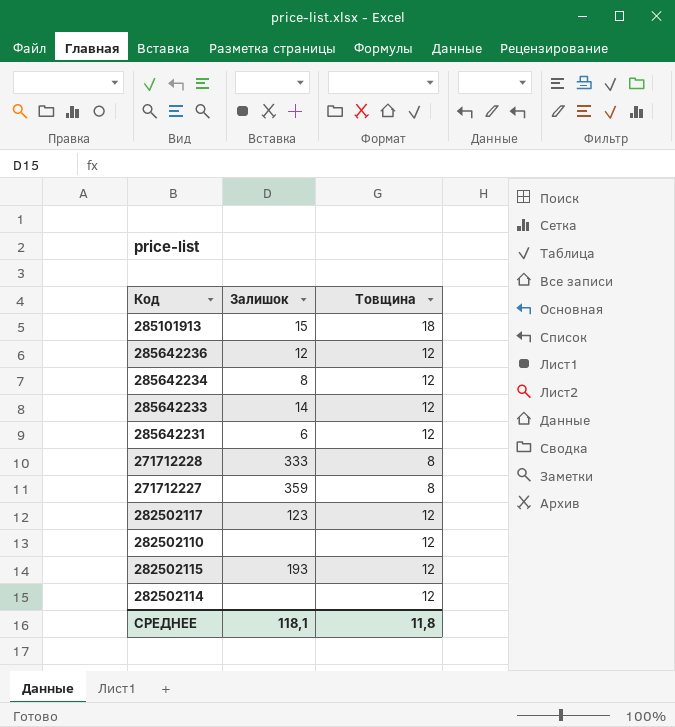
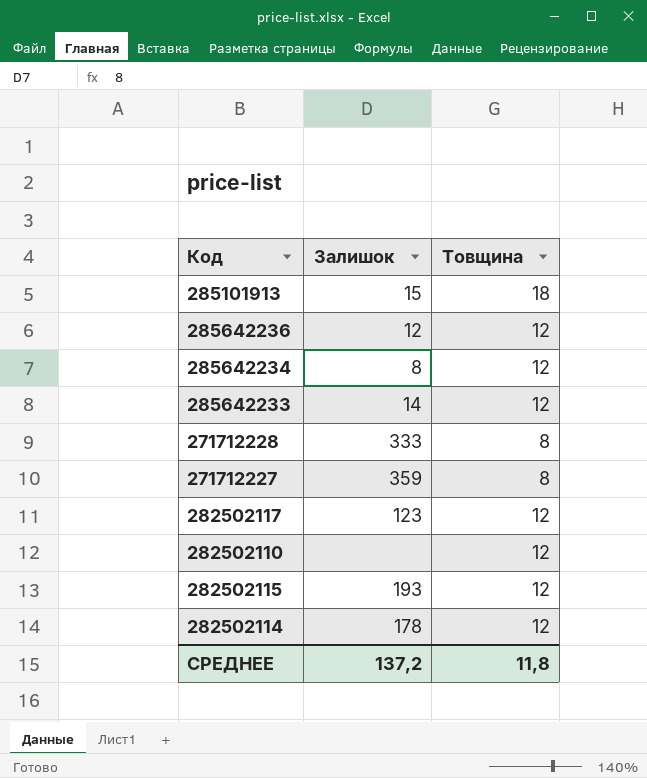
row 285642231: 6 | 12 -> none
282502114 | Залишок: none -> 178
СРЕДНЕЕ | Залишок: 118,1 -> 137,2

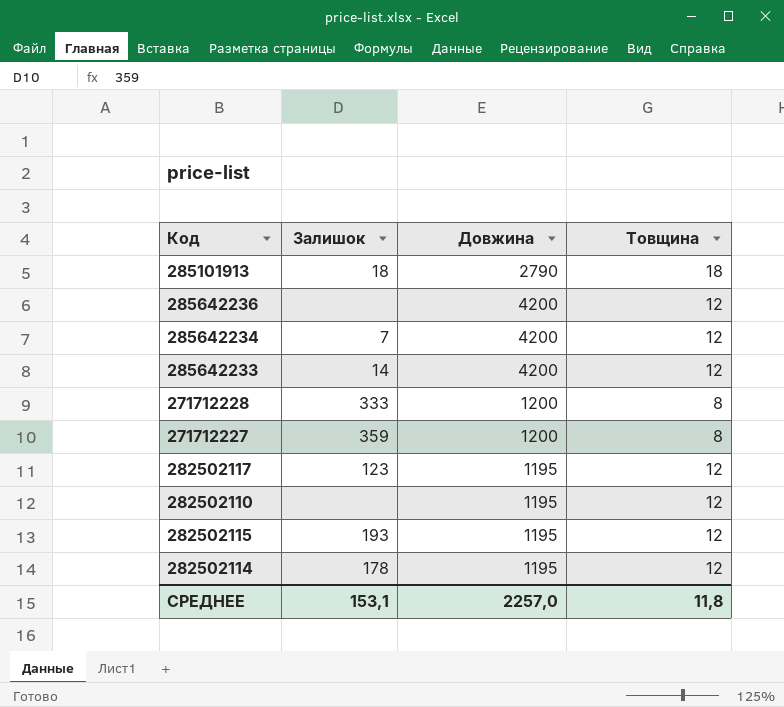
column Довжина | position: none -> 3
285101913 | Залишок: 15 -> 18
285642236 | Залишок: 12 -> none
285642234 | Залишок: 8 -> 7
СРЕДНЕЕ | Залишок: 137,2 -> 153,1

